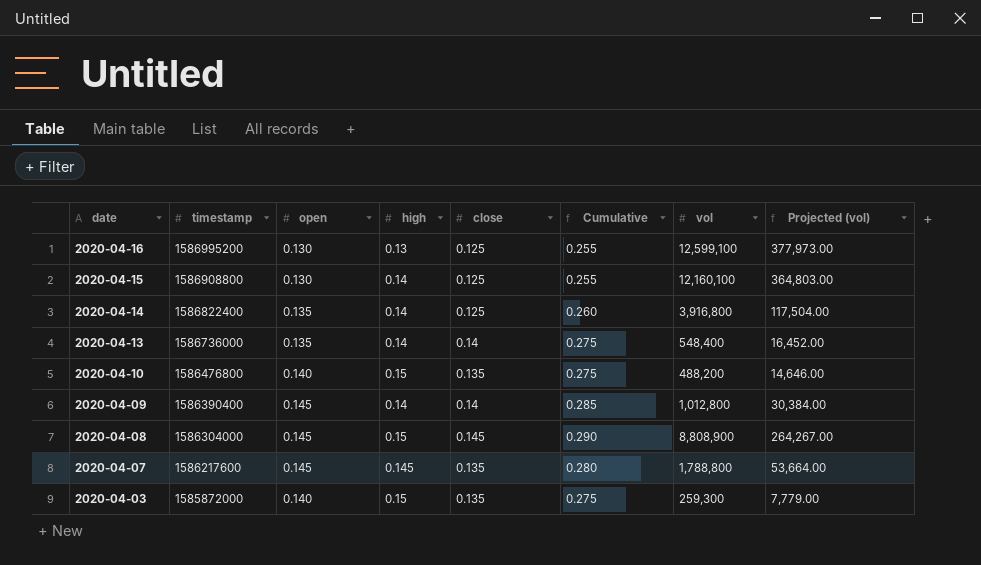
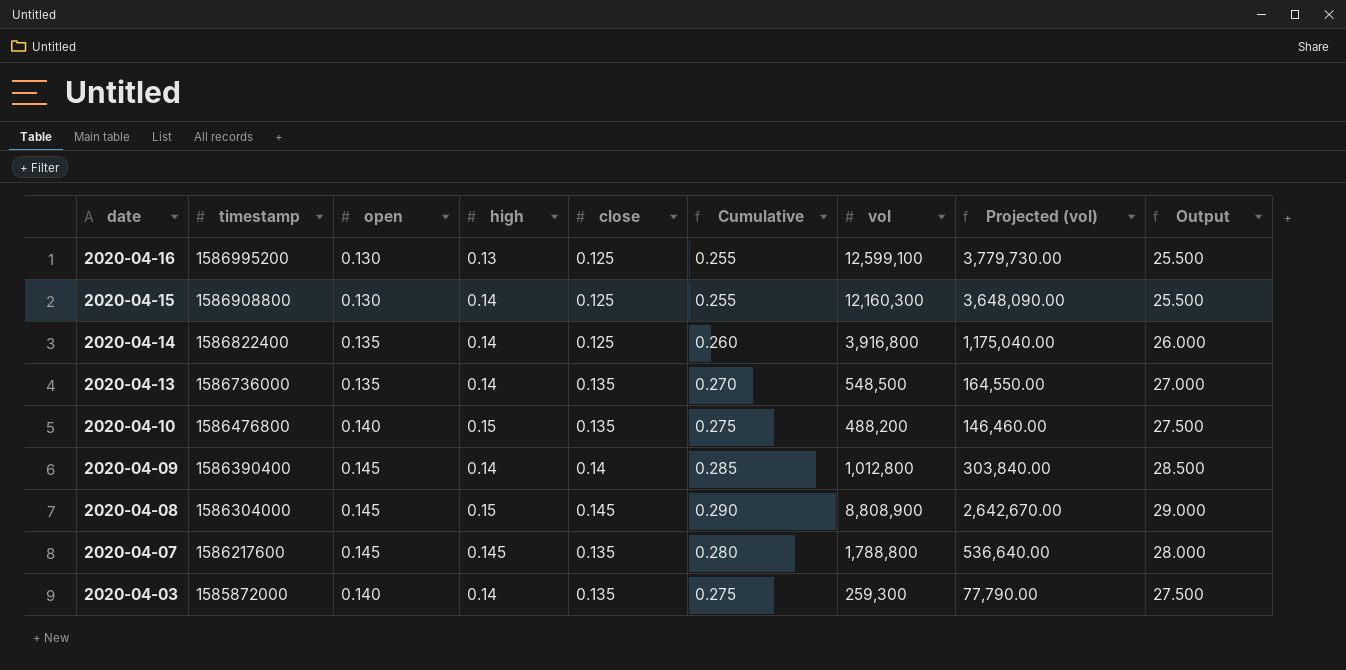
column Projected (vol) | formula: [vol] * 0.03 -> [vol] * 0.3
column Output | formula: none -> [Cumulative] * 100
2020-04-15 | vol: 12,160,100 -> 12,160,300
2020-04-13 | close: 0.14 -> 0.135
2020-04-13 | Cumulative: 0.275 -> 0.270
2020-04-13 | vol: 548,400 -> 548,500
2020-04-03 | high: 0.15 -> 0.14

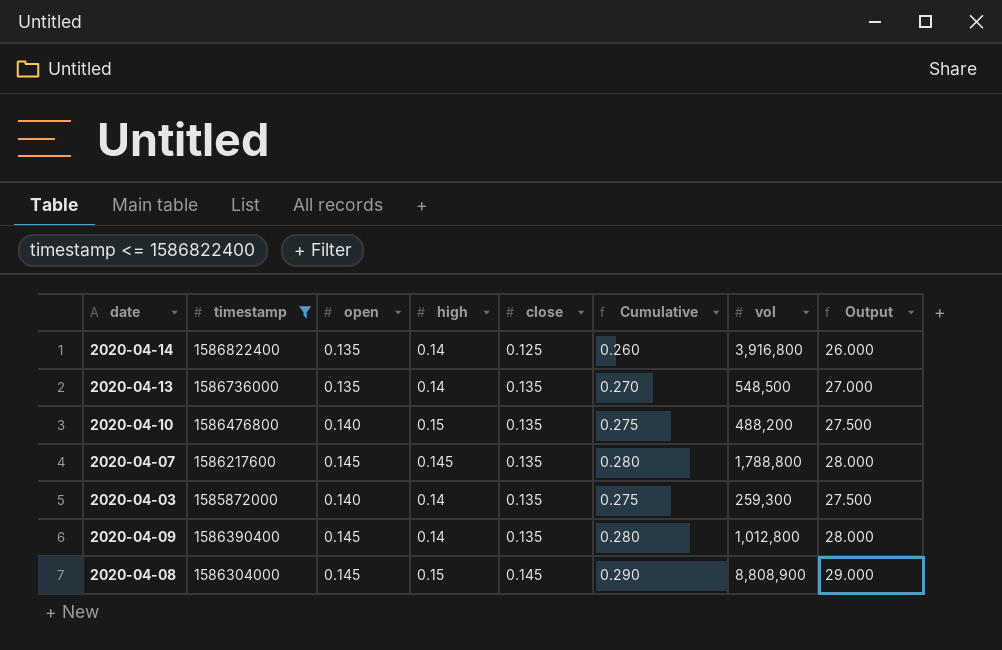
filter: none -> timestamp <= 1586822400
row order: date descending -> close ascending
column Projected (vol) | formula: [vol] * 0.3 -> none
2020-04-09 | close: 0.14 -> 0.135
2020-04-09 | Cumulative: 0.285 -> 0.280
2020-04-09 | Output: 28.500 -> 28.000

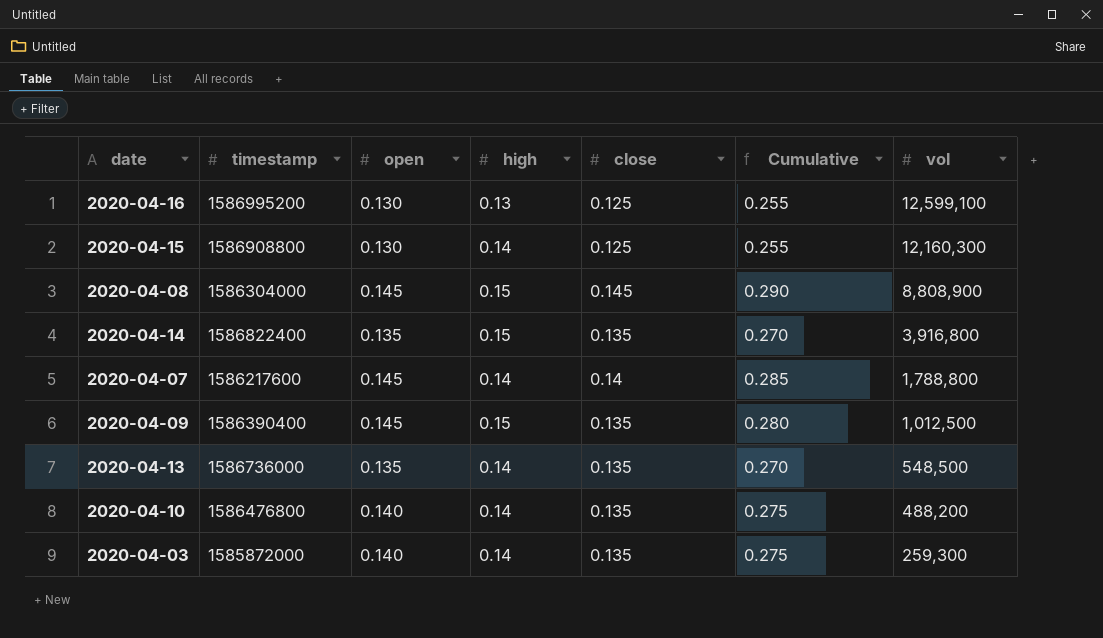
filter: timestamp <= 1586822400 -> none
row order: close ascending -> vol descending
column Output | formula: [Cumulative] * 100 -> none
2020-04-14 | high: 0.14 -> 0.15
2020-04-14 | close: 0.125 -> 0.135
2020-04-14 | Cumulative: 0.260 -> 0.270
2020-04-07 | high: 0.145 -> 0.14
2020-04-07 | close: 0.135 -> 0.14
2020-04-07 | Cumulative: 0.280 -> 0.285
2020-04-09 | high: 0.14 -> 0.15
2020-04-09 | vol: 1,012,800 -> 1,012,500
2020-04-10 | high: 0.15 -> 0.14

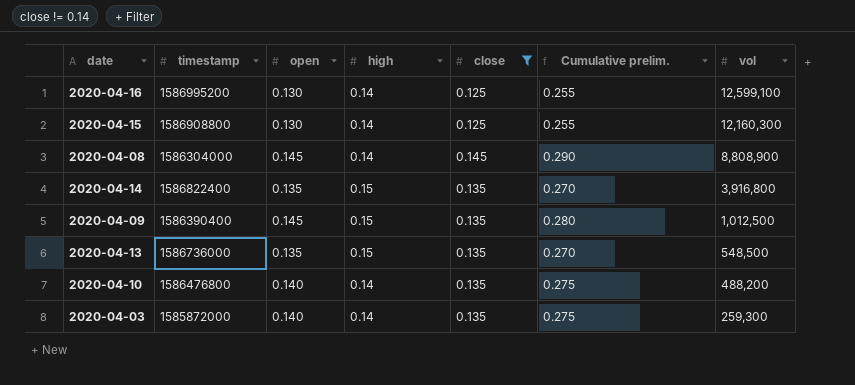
filter: none -> close != 0.14
column name: Cumulative -> Cumulative prelim.
2020-04-16 | high: 0.13 -> 0.14
2020-04-08 | high: 0.15 -> 0.14
2020-04-13 | high: 0.14 -> 0.15

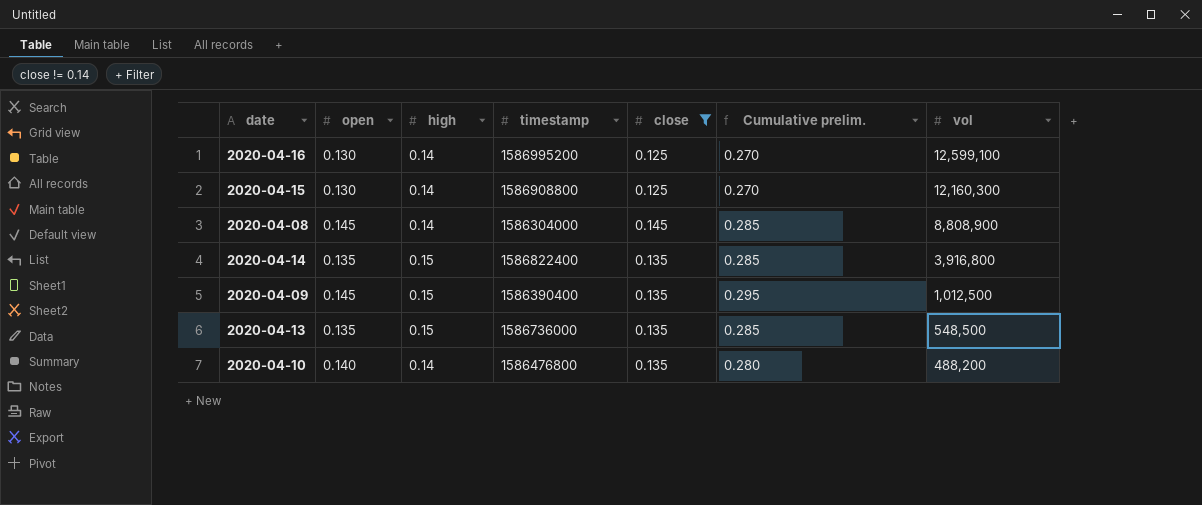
column timestamp | position: 2 -> 4
column Cumulative prelim. | formula: [open] + [close] -> [open] + [high]
row 2020-04-03: 1585872000 | 0.140 | 0.14 | 0.135 | 0.275 | 259,300 -> none

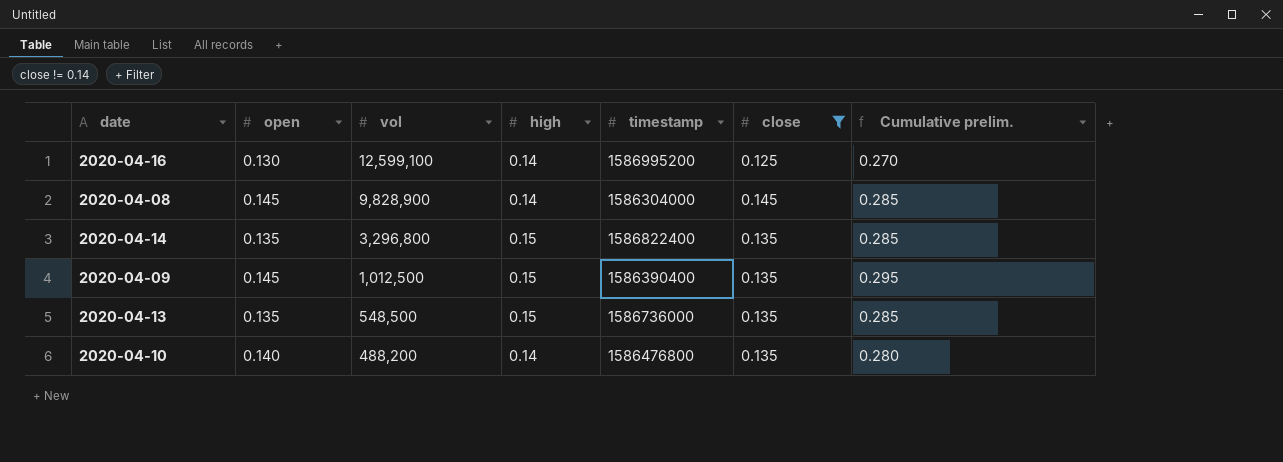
column vol | position: 7 -> 3
row 2020-04-15: 0.130 | 0.14 | 1586908800 | 0.125 | 0.270 | 12,160,300 -> none
2020-04-08 | vol: 8,808,900 -> 9,828,900
2020-04-14 | vol: 3,916,800 -> 3,296,800

